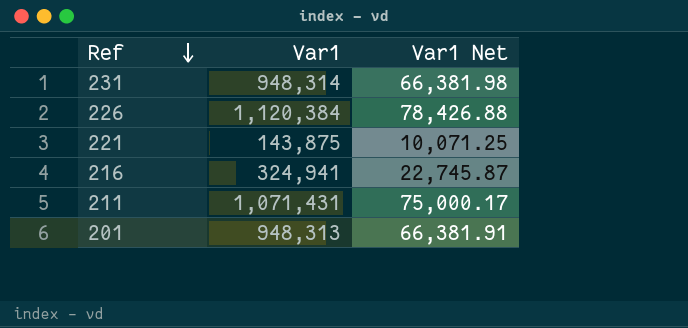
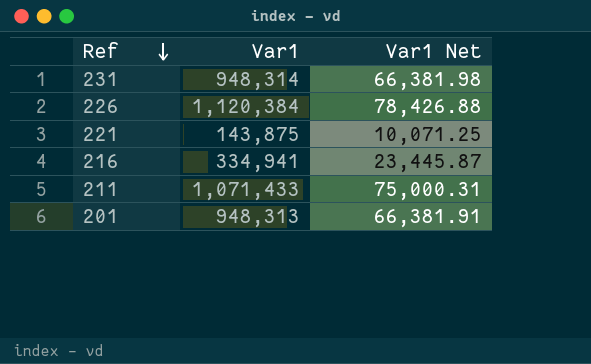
216 | Var1: 324,941 -> 334,941
216 | Var1 Net: 22,745.87 -> 23,445.87
211 | Var1: 1,071,431 -> 1,071,433
211 | Var1 Net: 75,000.17 -> 75,000.31

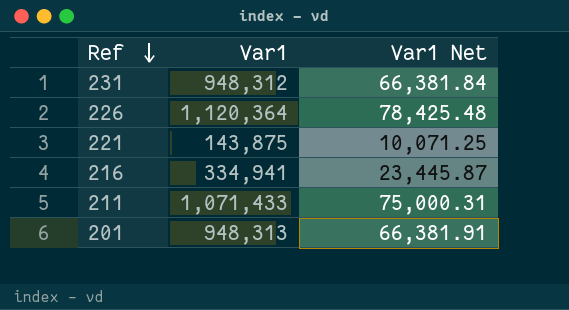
231 | Var1: 948,314 -> 948,312
231 | Var1 Net: 66,381.98 -> 66,381.84
226 | Var1: 1,120,384 -> 1,120,364
226 | Var1 Net: 78,426.88 -> 78,425.48

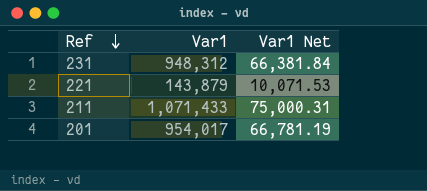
row 226: 1,120,364 | 78,425.48 -> none
row 216: 334,941 | 23,445.87 -> none
221 | Var1: 143,875 -> 143,879
221 | Var1 Net: 10,071.25 -> 10,071.53
201 | Var1: 948,313 -> 954,017
201 | Var1 Net: 66,381.91 -> 66,781.19

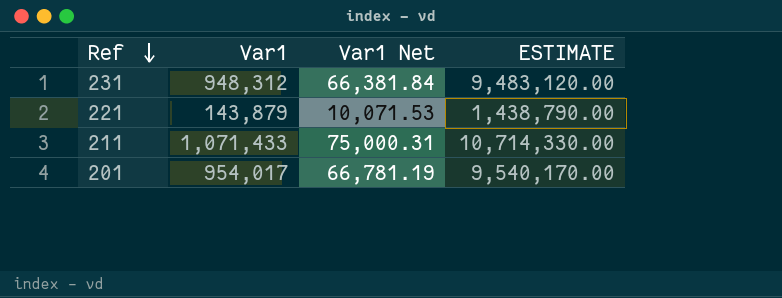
column ESTIMATE | formula: none -> [Var1] * 10

